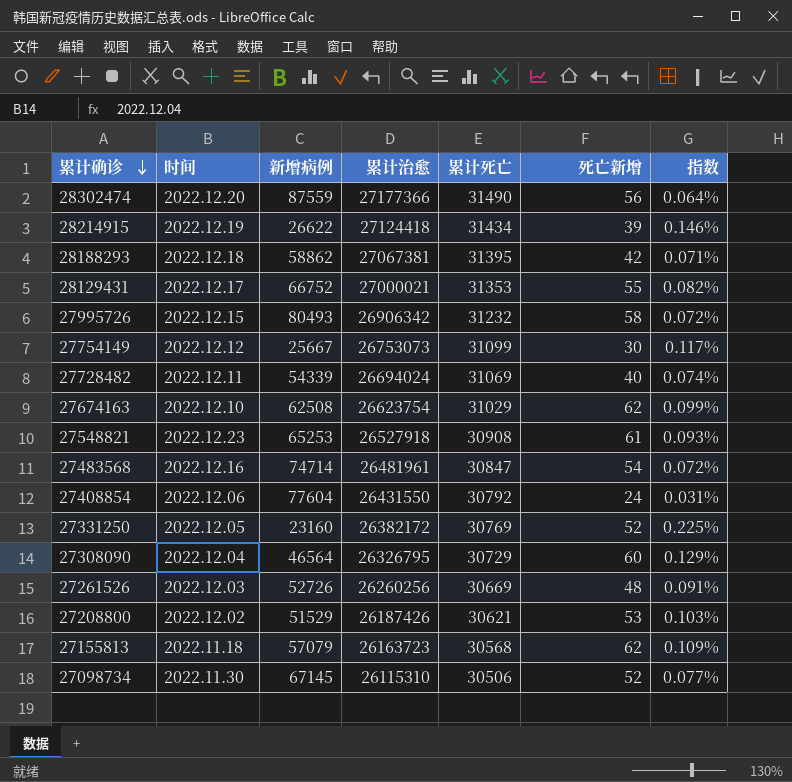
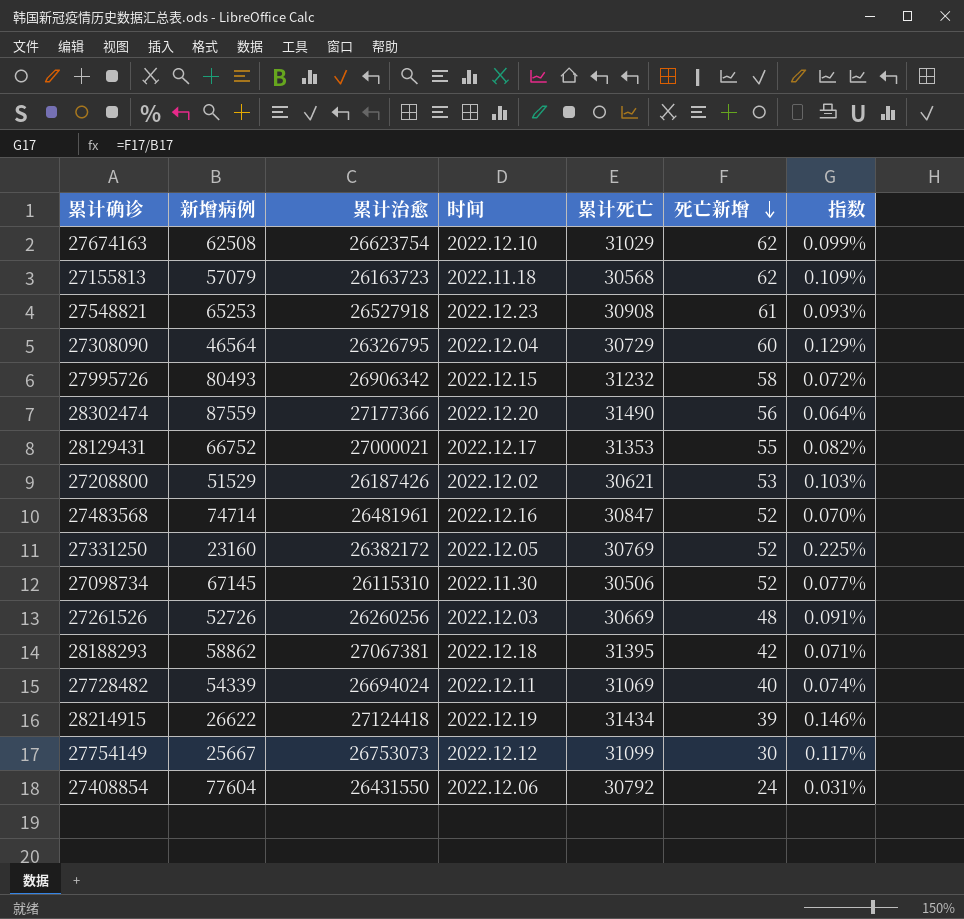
row order: 累计确诊 descending -> 死亡新增 descending
column 时间 | position: 2 -> 4
27483568 | 死亡新增: 54 -> 52
27483568 | 指数: 0.072% -> 0.070%

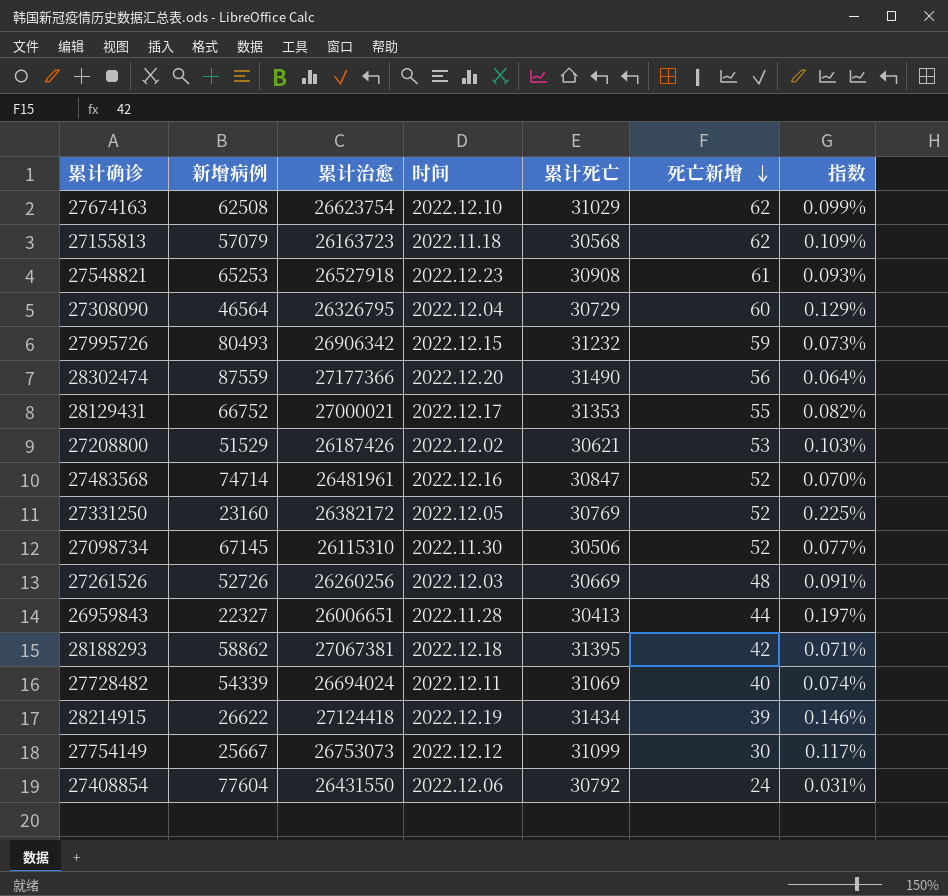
27995726 | 死亡新增: 58 -> 59
27995726 | 指数: 0.072% -> 0.073%
row 26959843: none -> 22327 | 26006651 | 2022.11.28 | 30413 | 44 | 0.197%

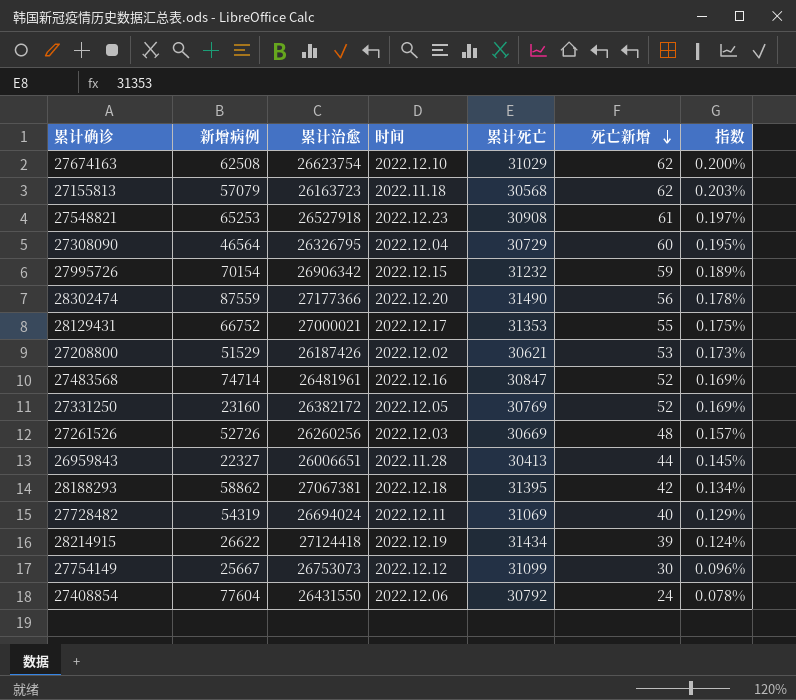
column 指数 | formula: [死亡新增] / [新增病例] -> [死亡新增] / [累计死亡]
row 27098734: 67145 | 26115310 | 2022.11.30 | 30506 | 52 | 0.077% -> none
27995726 | 新增病例: 80493 -> 70154
27728482 | 新增病例: 54339 -> 54319

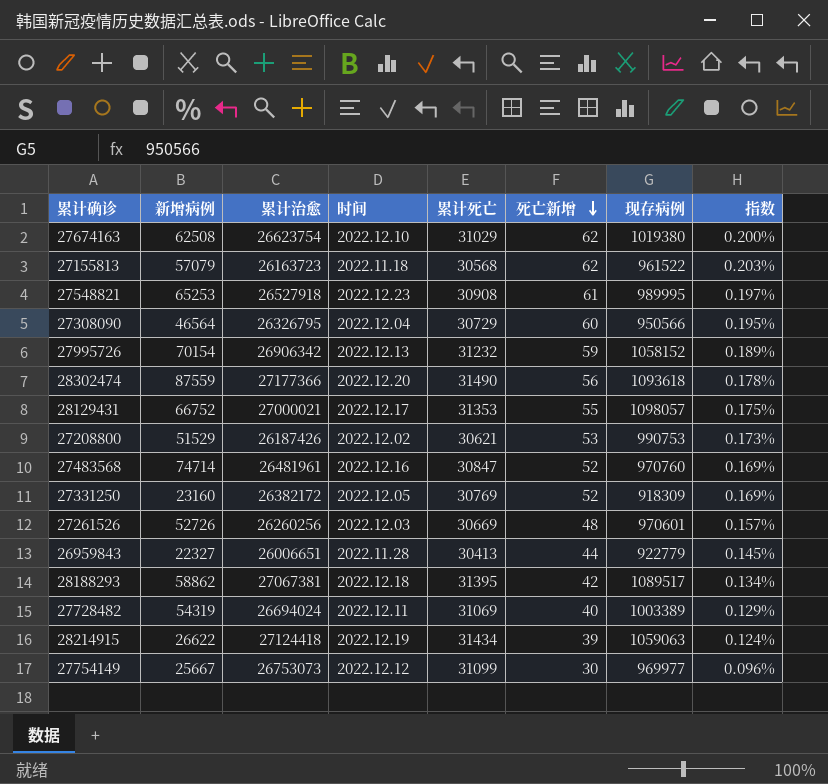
column 现存病例 | position: none -> 7
row 27408854: 77604 | 26431550 | 2022.12.06 | 30792 | 24 | 0.078% -> none
27995726 | 时间: 2022.12.15 -> 2022.12.13

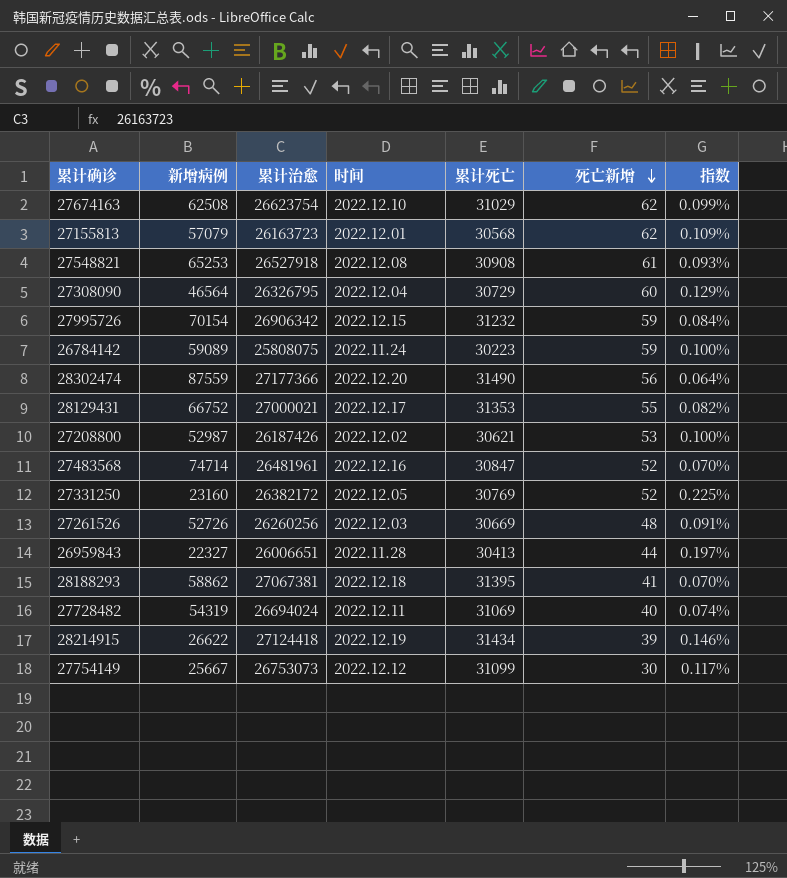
column 现存病例 | position: 7 -> none
column 指数 | formula: [死亡新增] / [累计死亡] -> [死亡新增] / [新增病例]
27155813 | 时间: 2022.11.18 -> 2022.12.01
27548821 | 时间: 2022.12.23 -> 2022.12.08
27995726 | 时间: 2022.12.13 -> 2022.12.15
row 26784142: none -> 59089 | 25808075 | 2022.11.24 | 30223 | 59 | 0.100%
27208800 | 新增病例: 51529 -> 52987
28188293 | 死亡新增: 42 -> 41

